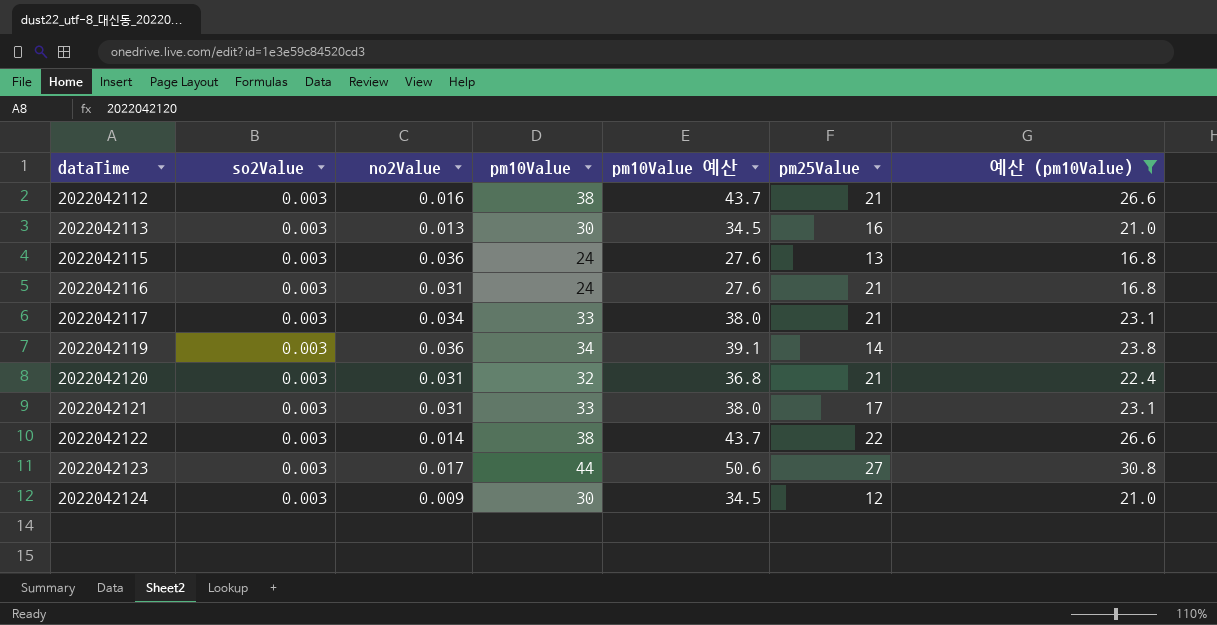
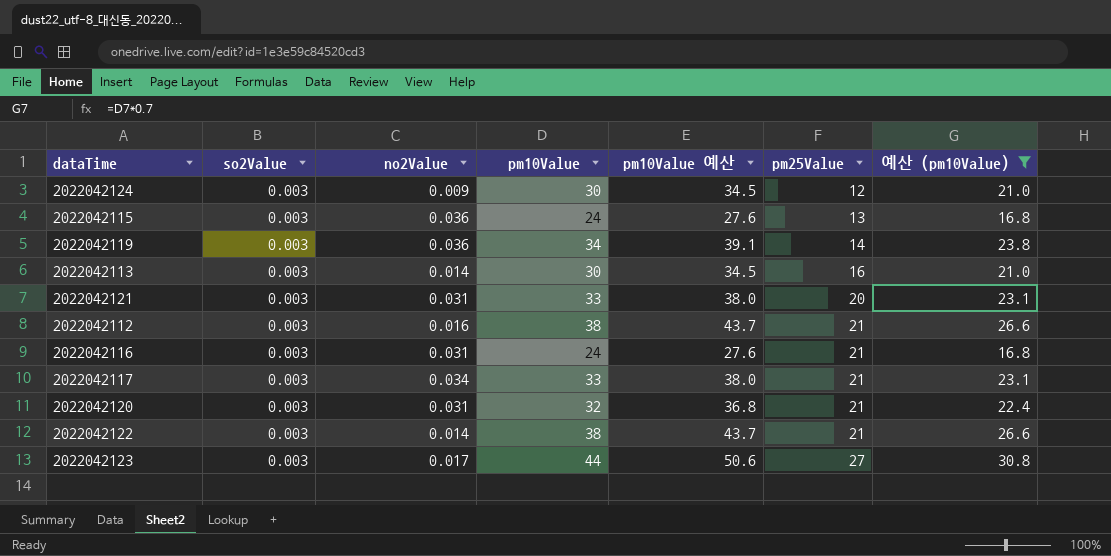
row order: dataTime ascending -> pm25Value ascending
2022042113 | no2Value: 0.013 -> 0.014
2022042121 | pm25Value: 17 -> 20
2022042122 | pm25Value: 22 -> 21

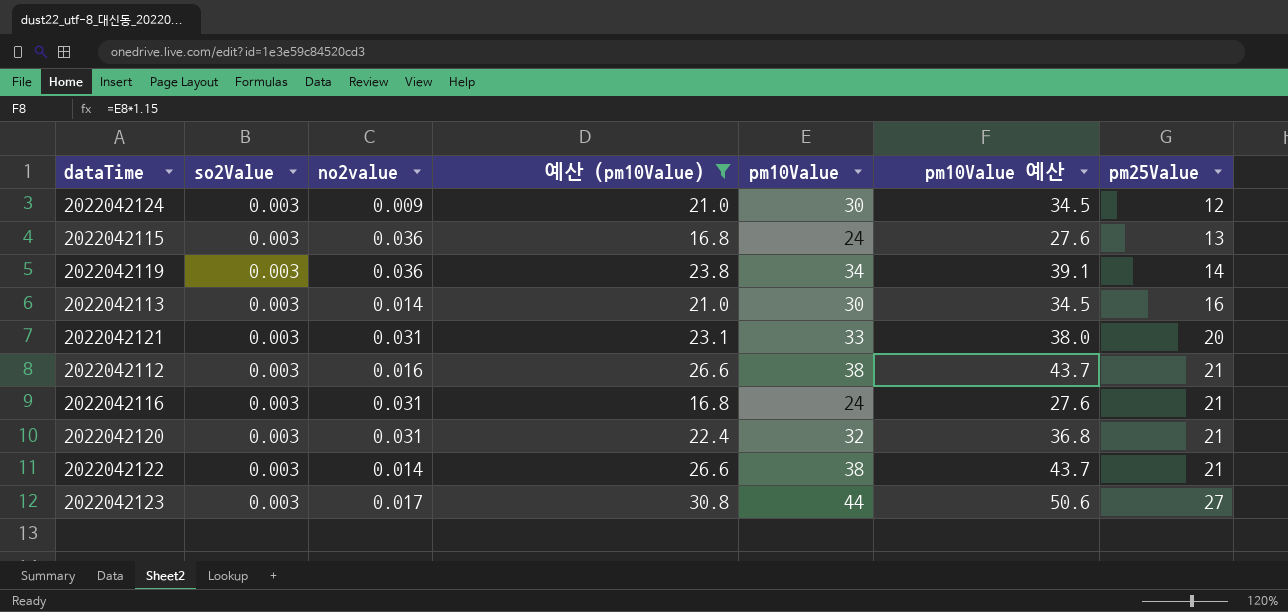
column name: no2Value -> no2value
column 예산 (pm10Value) | position: 7 -> 4
row 2022042117: 0.003 | 0.034 | 33 | 38.0 | 21 | 23.1 -> none

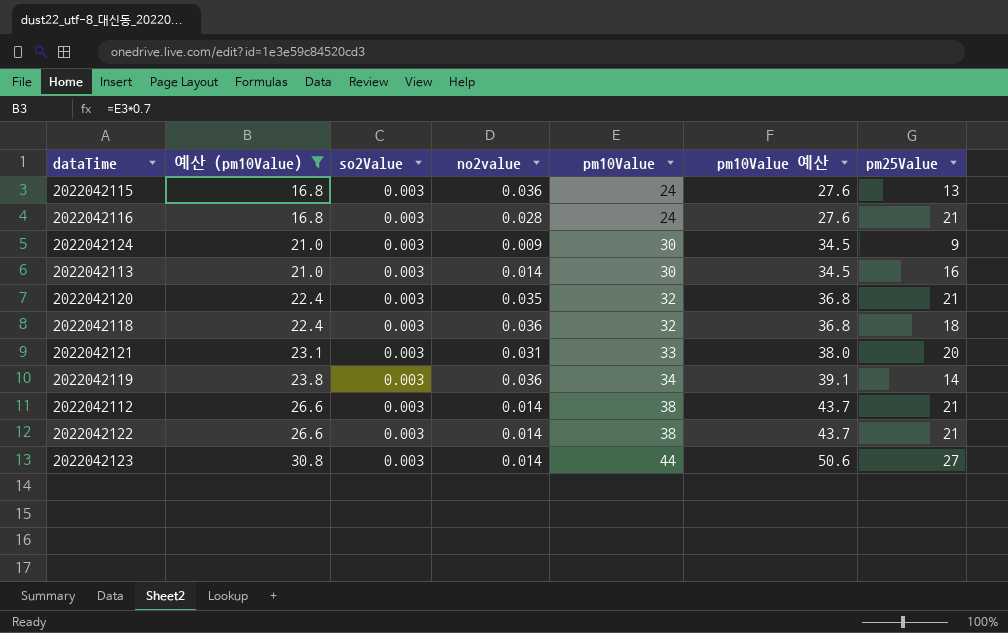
row order: pm25Value ascending -> 예산 (pm10Value) ascending
column 예산 (pm10Value) | position: 4 -> 2
2022042116 | no2value: 0.031 -> 0.028
2022042124 | pm25Value: 12 -> 9
2022042120 | no2value: 0.031 -> 0.035
row 2022042118: none -> 22.4 | 0.003 | 0.036 | 32 | 36.8 | 18
2022042112 | no2value: 0.016 -> 0.014
2022042123 | no2value: 0.017 -> 0.014

